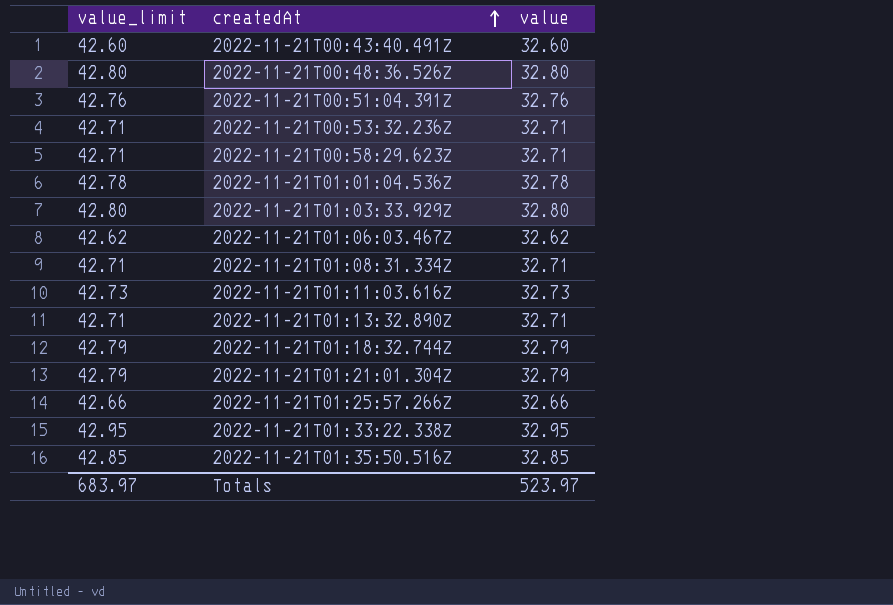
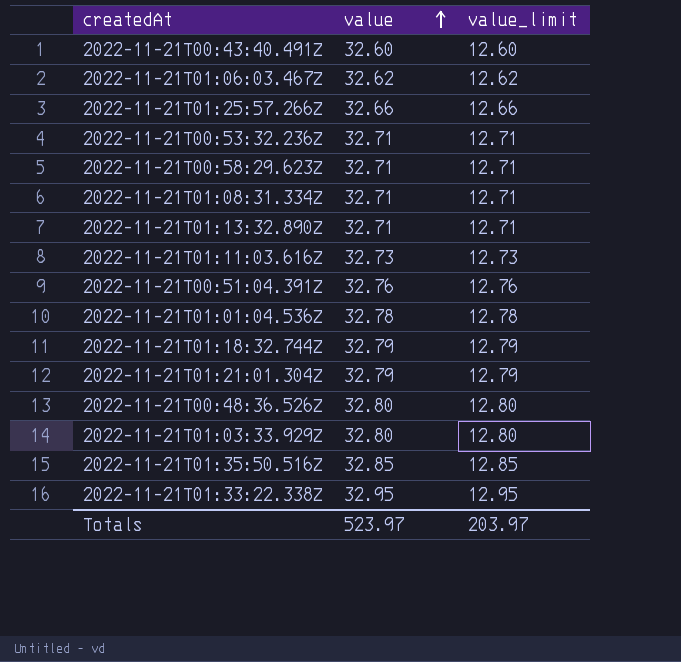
row order: createdAt ascending -> value ascending
column value_limit | formula: [value] + 10 -> [value] - 20
column value_limit | position: 1 -> 3
Totals | value_limit: 683.97 -> 203.97

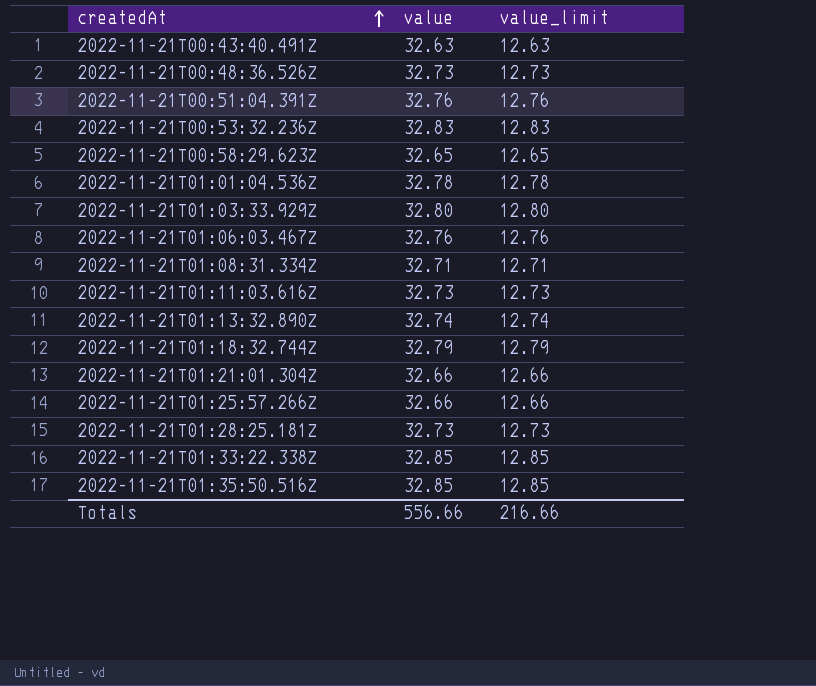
row order: value ascending -> createdAt ascending
2022-11-21T00:43:40.491Z | value: 32.60 -> 32.63
2022-11-21T00:43:40.491Z | value_limit: 12.60 -> 12.63
2022-11-21T00:48:36.526Z | value: 32.80 -> 32.73
2022-11-21T00:48:36.526Z | value_limit: 12.80 -> 12.73
2022-11-21T00:53:32.236Z | value: 32.71 -> 32.83
2022-11-21T00:53:32.236Z | value_limit: 12.71 -> 12.83
2022-11-21T00:58:29.623Z | value: 32.71 -> 32.65
2022-11-21T00:58:29.623Z | value_limit: 12.71 -> 12.65
2022-11-21T01:06:03.467Z | value: 32.62 -> 32.76
2022-11-21T01:06:03.467Z | value_limit: 12.62 -> 12.76
2022-11-21T01:13:32.890Z | value: 32.71 -> 32.74
2022-11-21T01:13:32.890Z | value_limit: 12.71 -> 12.74
2022-11-21T01:21:01.304Z | value: 32.79 -> 32.66
2022-11-21T01:21:01.304Z | value_limit: 12.79 -> 12.66
row 2022-11-21T01:28:25.181Z: none -> 32.73 | 12.73
2022-11-21T01:33:22.338Z | value: 32.95 -> 32.85
2022-11-21T01:33:22.338Z | value_limit: 12.95 -> 12.85
Totals | value: 523.97 -> 556.66
Totals | value_limit: 203.97 -> 216.66

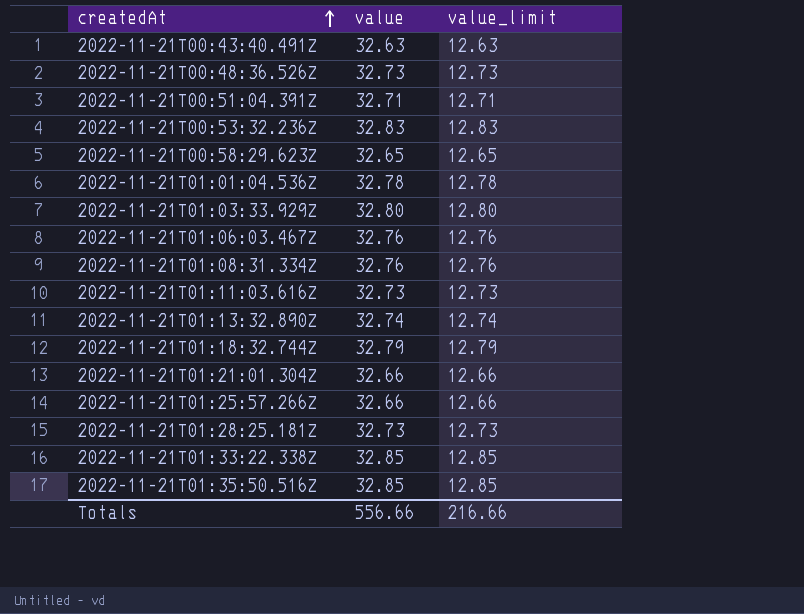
2022-11-21T00:51:04.391Z | value: 32.76 -> 32.71
2022-11-21T00:51:04.391Z | value_limit: 12.76 -> 12.71
2022-11-21T01:08:31.334Z | value: 32.71 -> 32.76
2022-11-21T01:08:31.334Z | value_limit: 12.71 -> 12.76

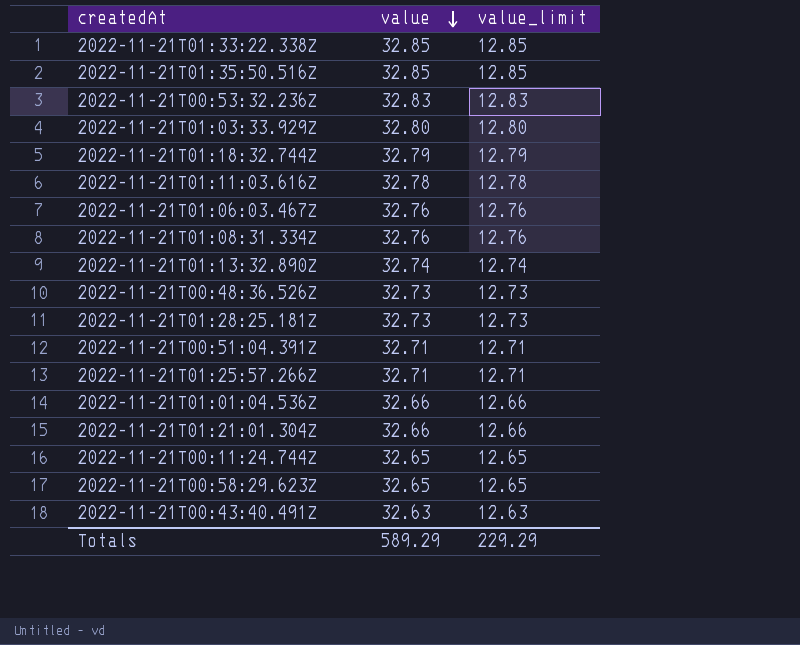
row order: createdAt ascending -> value descending
2022-11-21T01:11:03.616Z | value: 32.73 -> 32.78
2022-11-21T01:11:03.616Z | value_limit: 12.73 -> 12.78
2022-11-21T01:25:57.266Z | value: 32.66 -> 32.71
2022-11-21T01:25:57.266Z | value_limit: 12.66 -> 12.71
2022-11-21T01:01:04.536Z | value: 32.78 -> 32.66
2022-11-21T01:01:04.536Z | value_limit: 12.78 -> 12.66
row 2022-11-21T00:11:24.744Z: none -> 32.65 | 12.65
Totals | value: 556.66 -> 589.29
Totals | value_limit: 216.66 -> 229.29

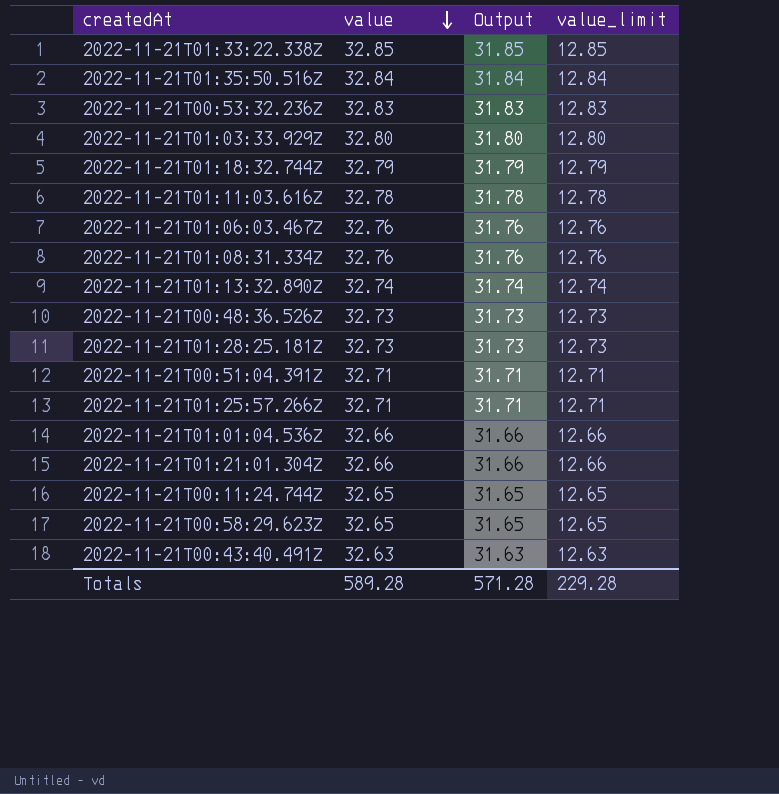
column Output | formula: none -> [value] - 1
2022-11-21T01:35:50.516Z | value: 32.85 -> 32.84
2022-11-21T01:35:50.516Z | value_limit: 12.85 -> 12.84
Totals | value: 589.29 -> 589.28
Totals | value_limit: 229.29 -> 229.28

